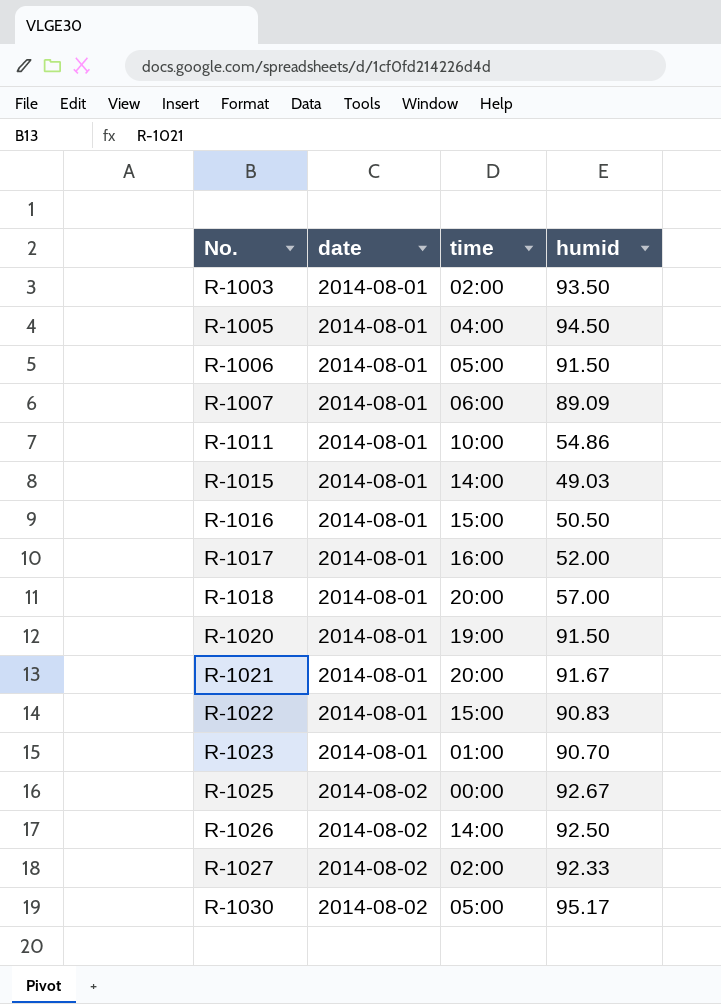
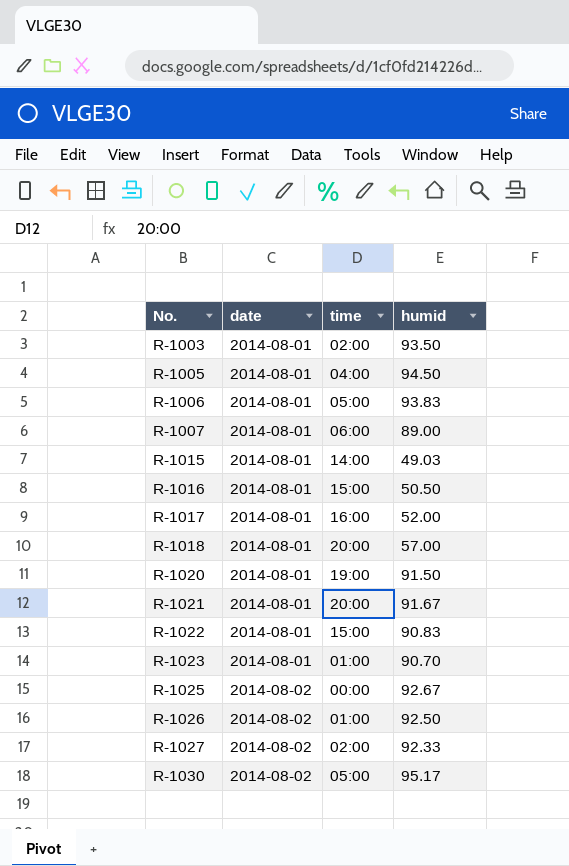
row R-1011: 2014-08-01 | 10:00 | 54.86 -> none
R-1006 | humid: 91.50 -> 93.83
R-1007 | humid: 89.09 -> 89.00
R-1026 | time: 14:00 -> 01:00

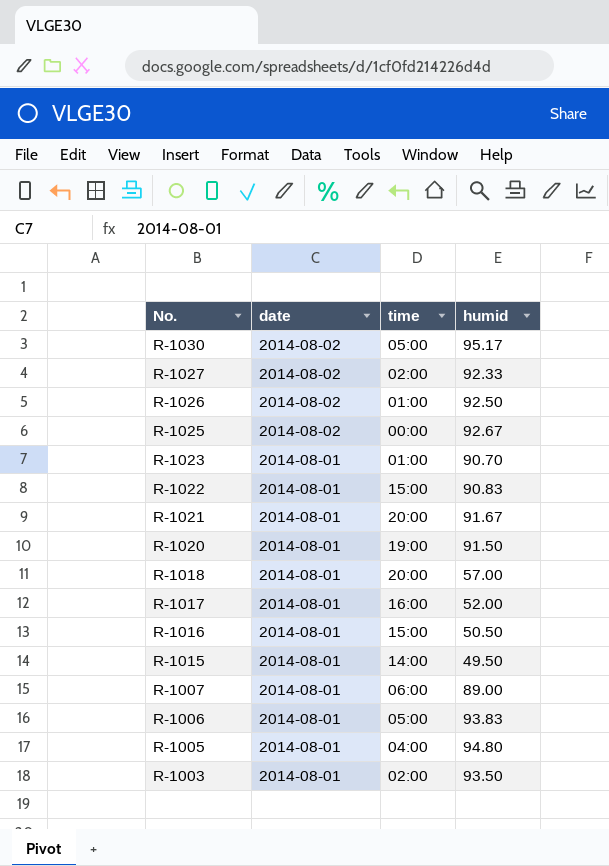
row order: No. ascending -> No. descending
R-1015 | humid: 49.03 -> 49.50
R-1005 | humid: 94.50 -> 94.80

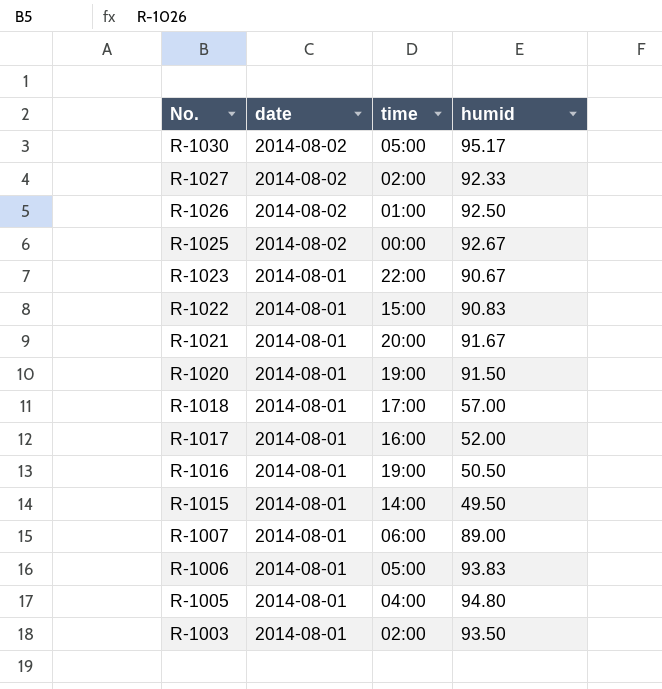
R-1023 | time: 01:00 -> 22:00
R-1023 | humid: 90.70 -> 90.67
R-1018 | time: 20:00 -> 17:00
R-1016 | time: 15:00 -> 19:00

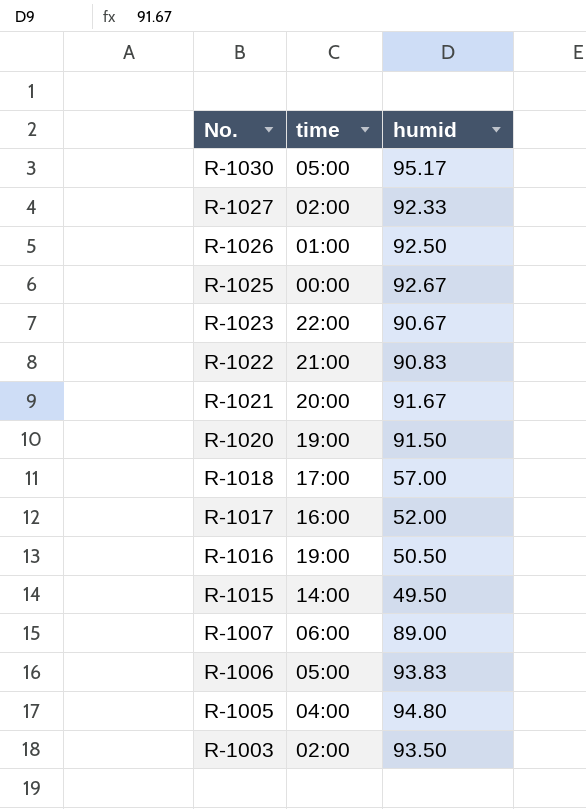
column date | position: 2 -> none
R-1022 | time: 15:00 -> 21:00

